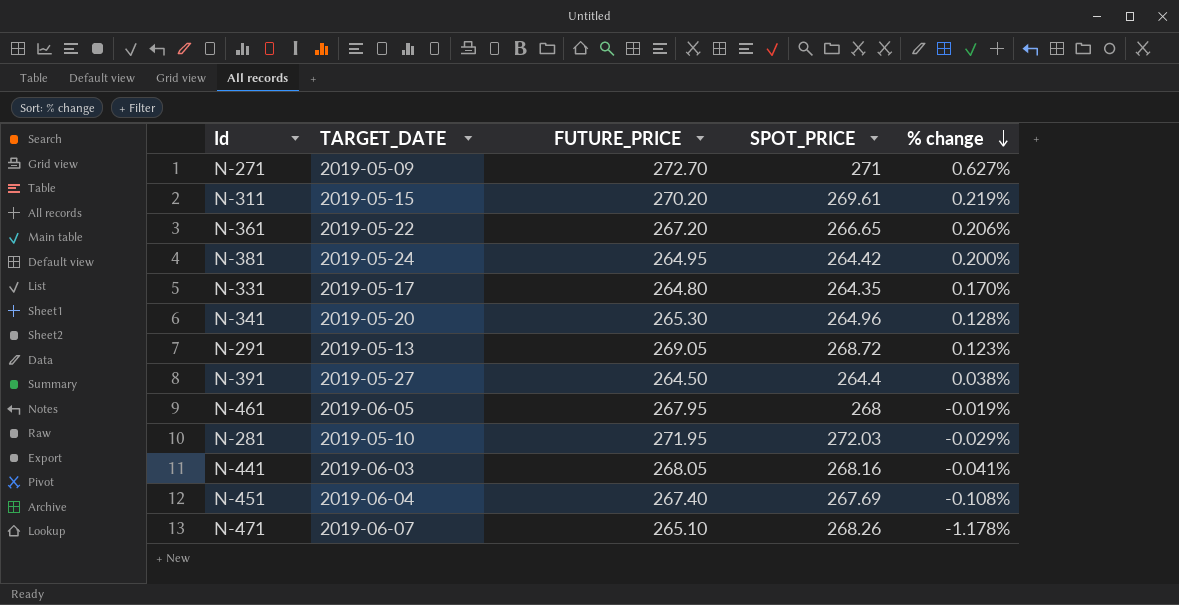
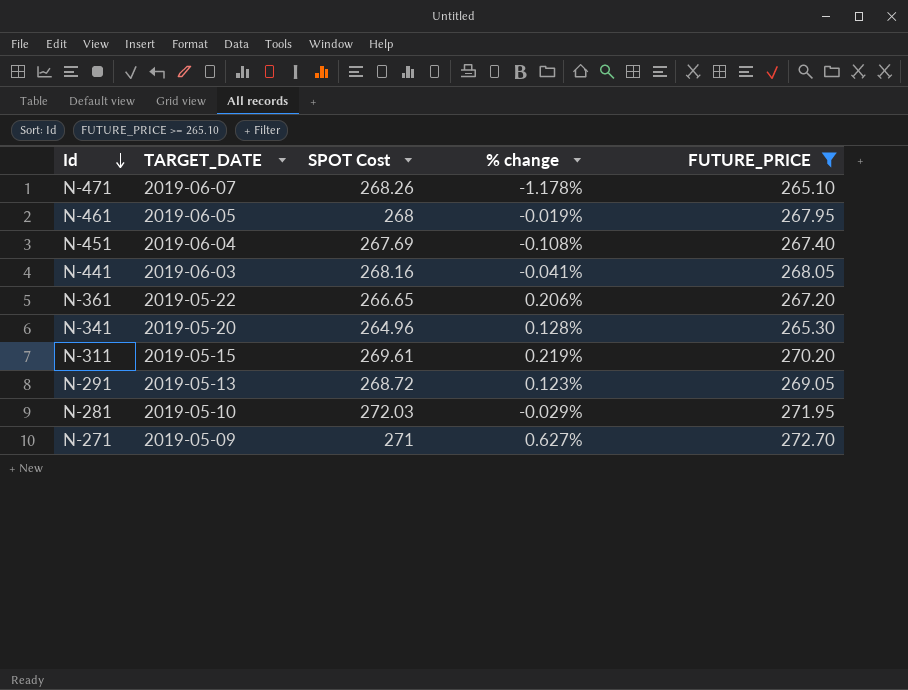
filter: none -> FUTURE_PRICE >= 265.10
row order: % change descending -> Id descending
column name: SPOT_PRICE -> SPOT Cost
column FUTURE_PRICE | position: 3 -> 5

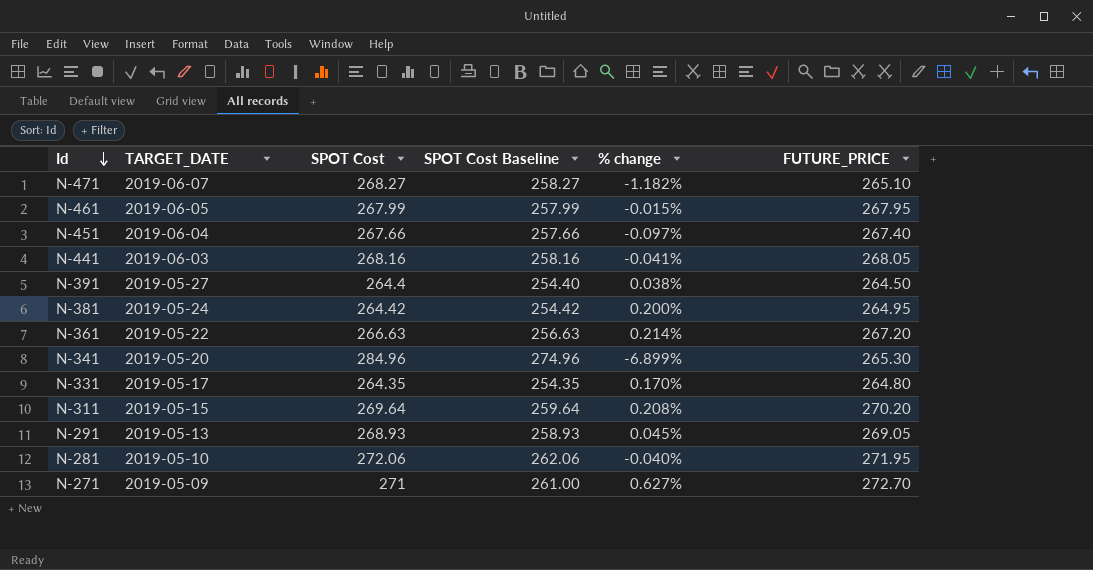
filter: FUTURE_PRICE >= 265.10 -> none
column SPOT Cost Baseline | formula: none -> [SPOT Cost] - 10
N-471 | SPOT Cost: 268.26 -> 268.27
N-471 | % change: -1.178% -> -1.182%
N-461 | SPOT Cost: 268 -> 267.99
N-461 | % change: -0.019% -> -0.015%
N-451 | SPOT Cost: 267.69 -> 267.66
N-451 | % change: -0.108% -> -0.097%
N-361 | SPOT Cost: 266.65 -> 266.63
N-361 | % change: 0.206% -> 0.214%
N-341 | SPOT Cost: 264.96 -> 284.96
N-341 | % change: 0.128% -> -6.899%
N-311 | SPOT Cost: 269.61 -> 269.64
N-311 | % change: 0.219% -> 0.208%
N-291 | SPOT Cost: 268.72 -> 268.93
N-291 | % change: 0.123% -> 0.045%
N-281 | SPOT Cost: 272.03 -> 272.06
N-281 | % change: -0.029% -> -0.040%

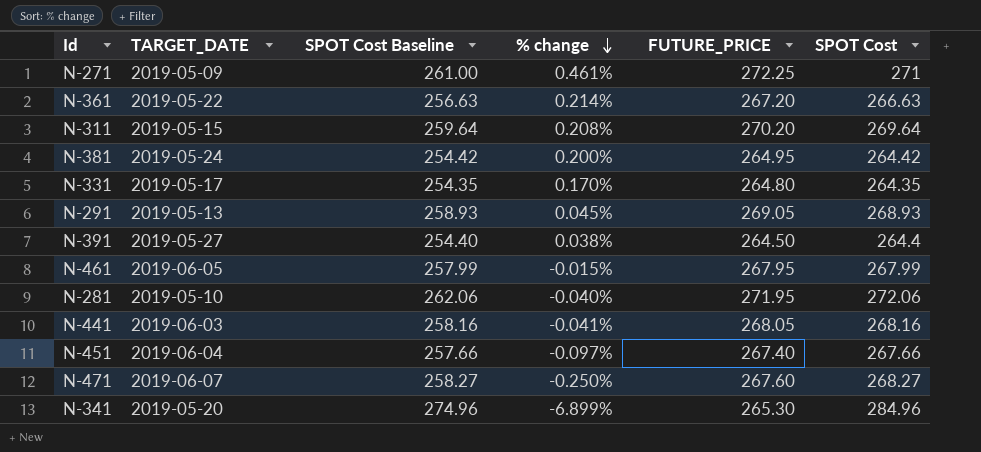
row order: Id descending -> % change descending
column SPOT Cost | position: 3 -> 6
N-271 | % change: 0.627% -> 0.461%
N-271 | FUTURE_PRICE: 272.70 -> 272.25
N-471 | % change: -1.182% -> -0.250%
N-471 | FUTURE_PRICE: 265.10 -> 267.60

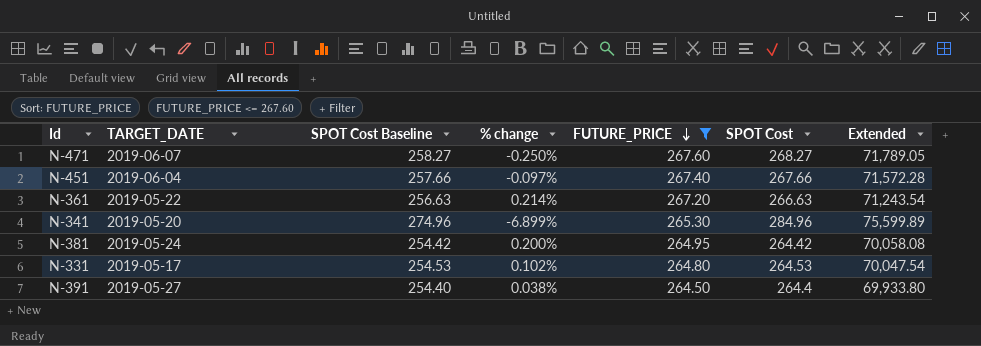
filter: none -> FUTURE_PRICE <= 267.60
row order: % change descending -> FUTURE_PRICE descending
column Extended | formula: none -> [FUTURE_PRICE] * [SPOT Cost]
N-331 | SPOT Cost Baseline: 254.35 -> 254.53
N-331 | % change: 0.170% -> 0.102%
N-331 | SPOT Cost: 264.35 -> 264.53

